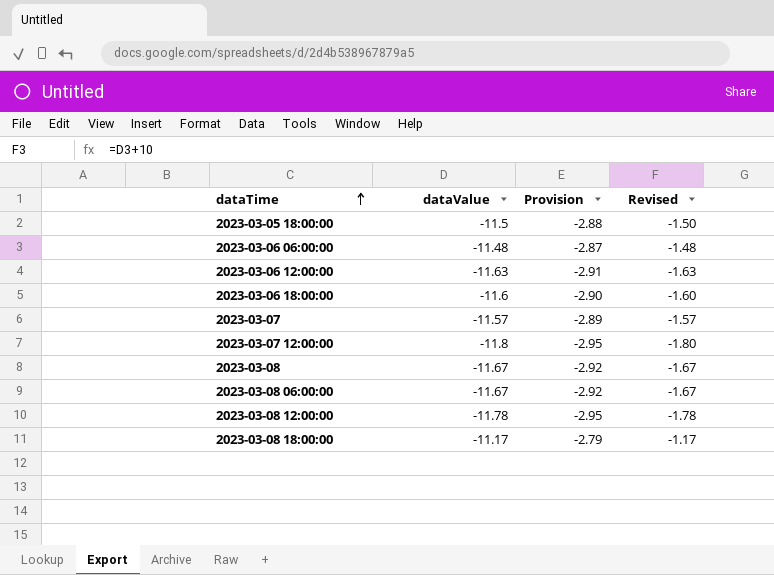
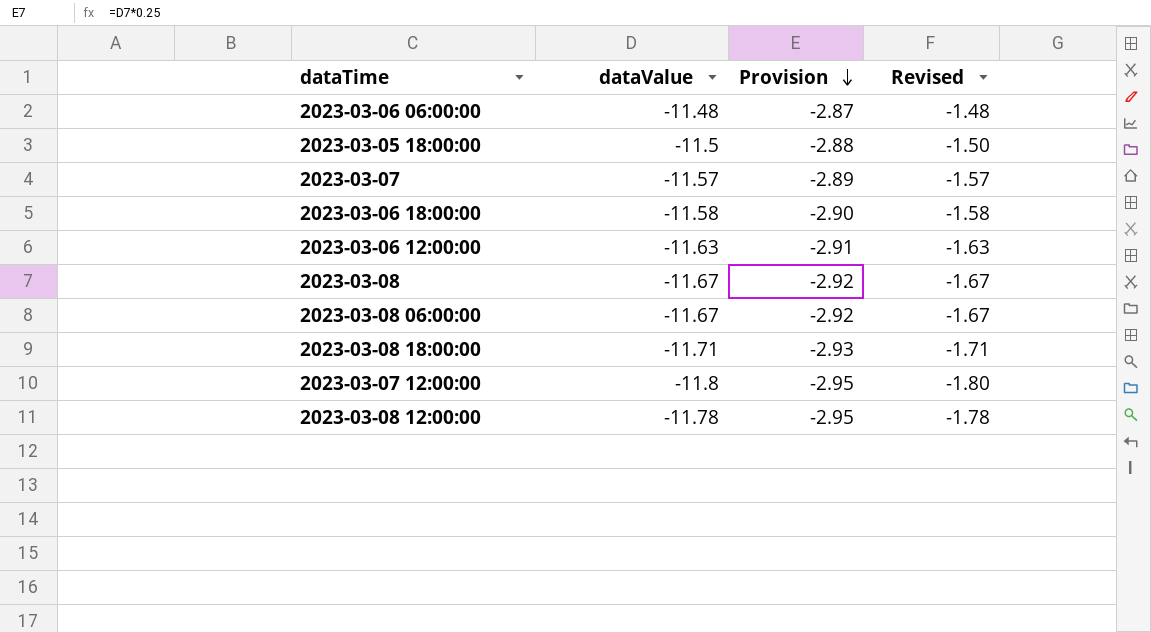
row order: dataTime ascending -> Provision descending
2023-03-06 18:00:00 | dataValue: -11.6 -> -11.58
2023-03-06 18:00:00 | Revised: -1.60 -> -1.58
2023-03-08 18:00:00 | dataValue: -11.17 -> -11.71
2023-03-08 18:00:00 | Provision: -2.79 -> -2.93
2023-03-08 18:00:00 | Revised: -1.17 -> -1.71

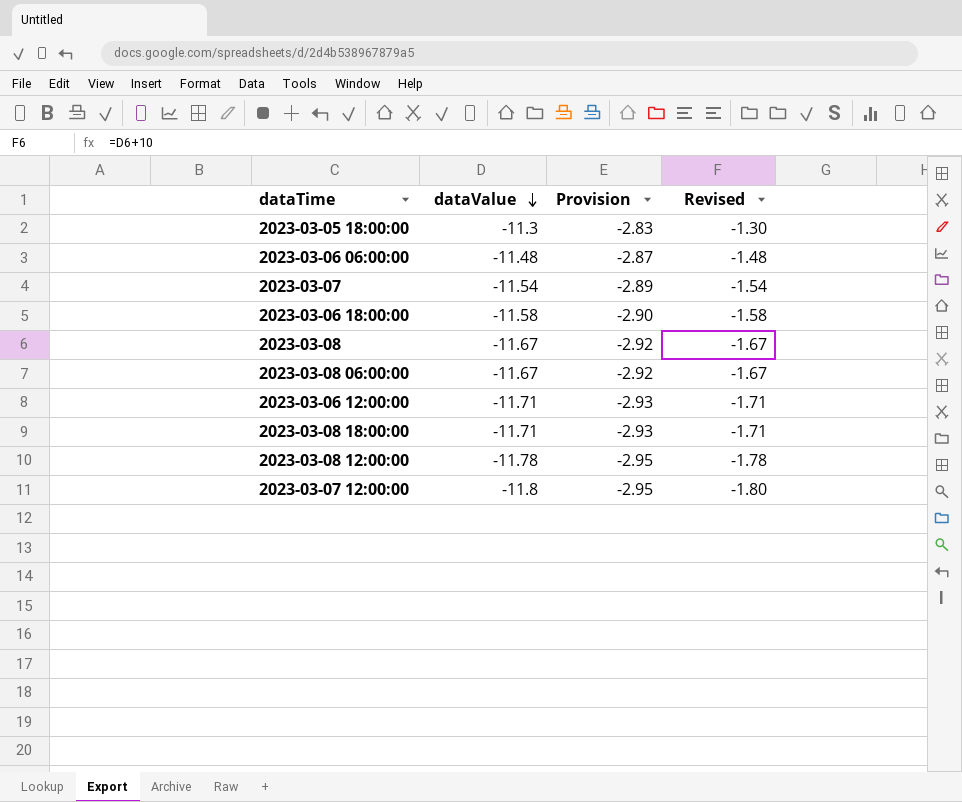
row order: Provision descending -> dataValue descending
2023-03-05 18:00:00 | dataValue: -11.5 -> -11.3
2023-03-05 18:00:00 | Provision: -2.88 -> -2.83
2023-03-05 18:00:00 | Revised: -1.50 -> -1.30
2023-03-07 | dataValue: -11.57 -> -11.54
2023-03-07 | Revised: -1.57 -> -1.54
2023-03-06 12:00:00 | dataValue: -11.63 -> -11.71
2023-03-06 12:00:00 | Provision: -2.91 -> -2.93
2023-03-06 12:00:00 | Revised: -1.63 -> -1.71

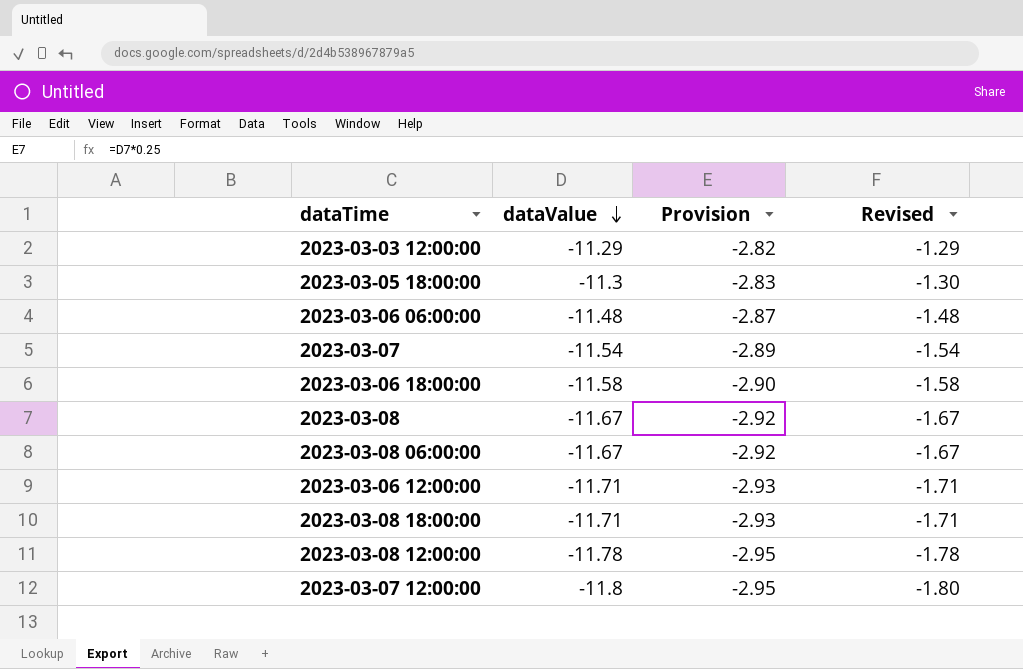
row 2023-03-03 12:00:00: none -> -11.29 | -2.82 | -1.29

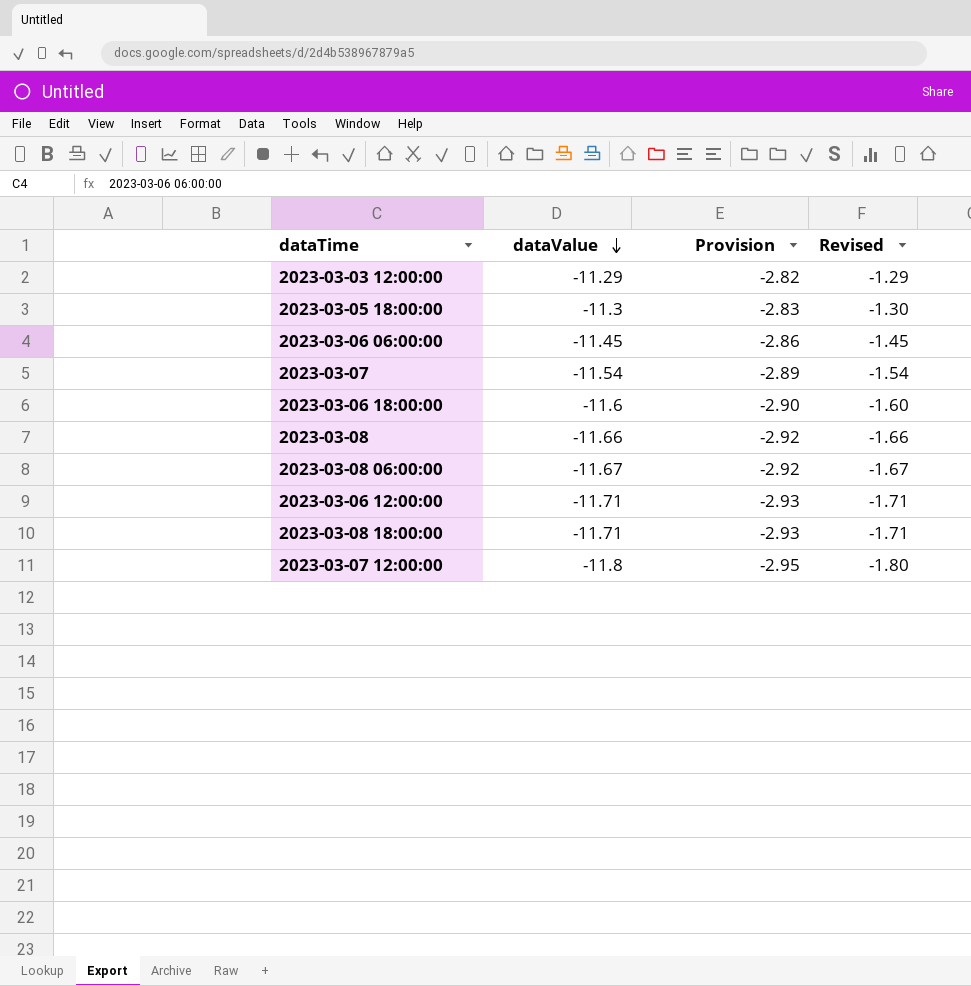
row 2023-03-08 12:00:00: -11.78 | -2.95 | -1.78 -> none
2023-03-06 06:00:00 | dataValue: -11.48 -> -11.45
2023-03-06 06:00:00 | Provision: -2.87 -> -2.86
2023-03-06 06:00:00 | Revised: -1.48 -> -1.45
2023-03-06 18:00:00 | dataValue: -11.58 -> -11.6
2023-03-06 18:00:00 | Revised: -1.58 -> -1.60
2023-03-08 | dataValue: -11.67 -> -11.66
2023-03-08 | Revised: -1.67 -> -1.66

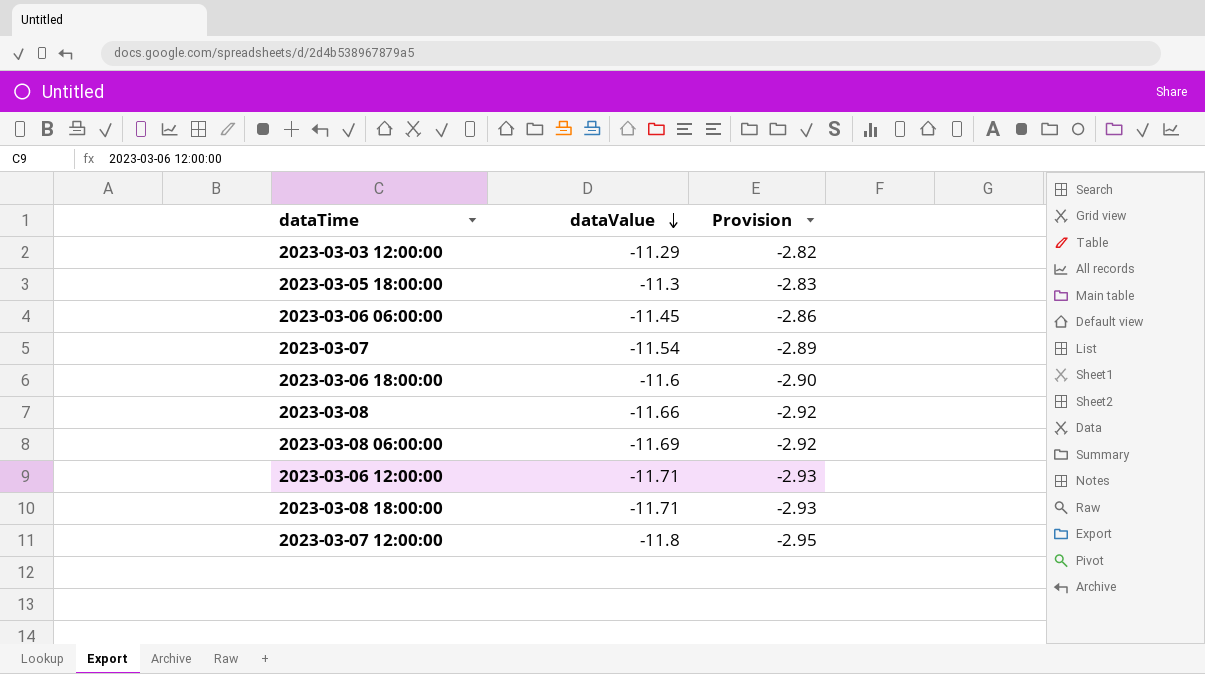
column Revised | formula: [dataValue] + 10 -> none
2023-03-08 06:00:00 | dataValue: -11.67 -> -11.69

